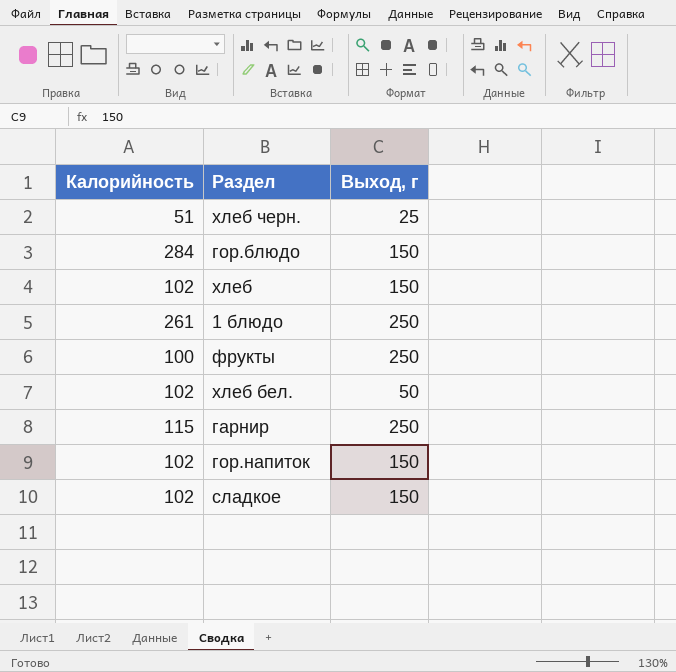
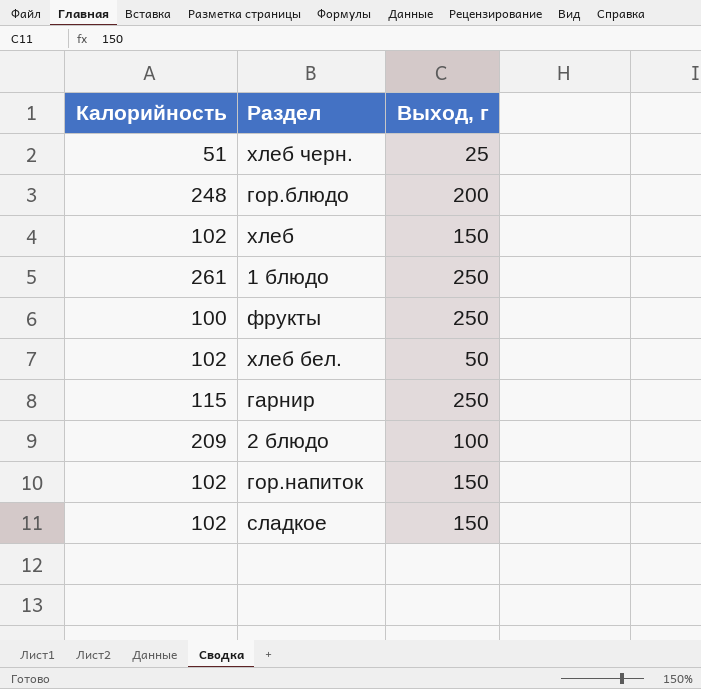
гор.блюдо | Калорийность: 284 -> 248
гор.блюдо | Выход, г: 150 -> 200
row 2 блюдо: none -> 209 | 100

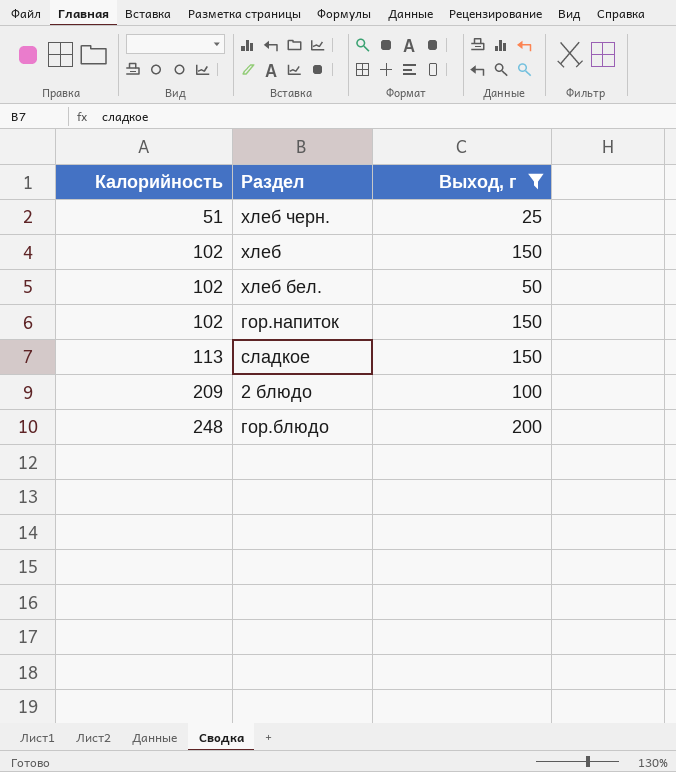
filter: none -> Выход, г != 250
row order: none -> Калорийность ascending
сладкое | Калорийность: 102 -> 113

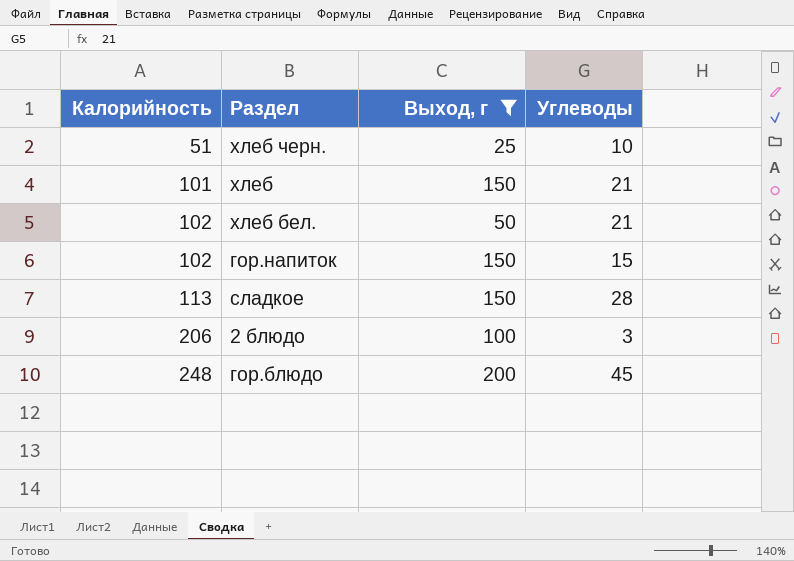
column Углеводы | position: none -> 4
хлеб | Калорийность: 102 -> 101
2 блюдо | Калорийность: 209 -> 206

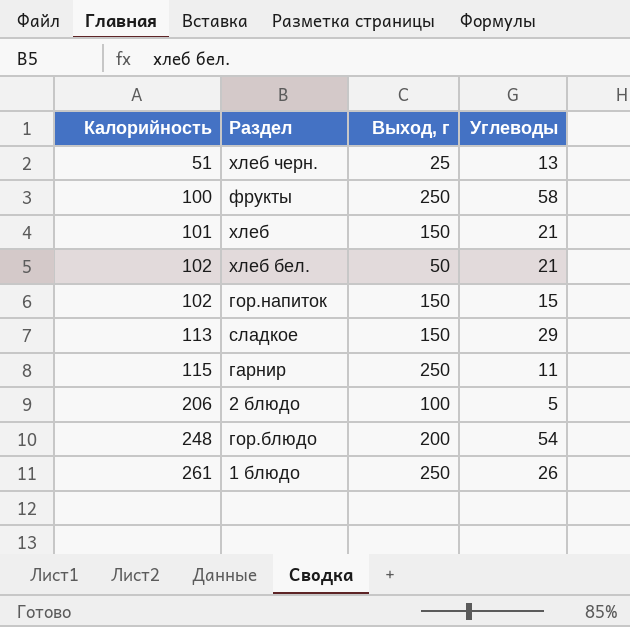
filter: Выход, г != 250 -> none
хлеб черн. | Углеводы: 10 -> 13
сладкое | Углеводы: 28 -> 29
2 блюдо | Углеводы: 3 -> 5
гор.блюдо | Углеводы: 45 -> 54

